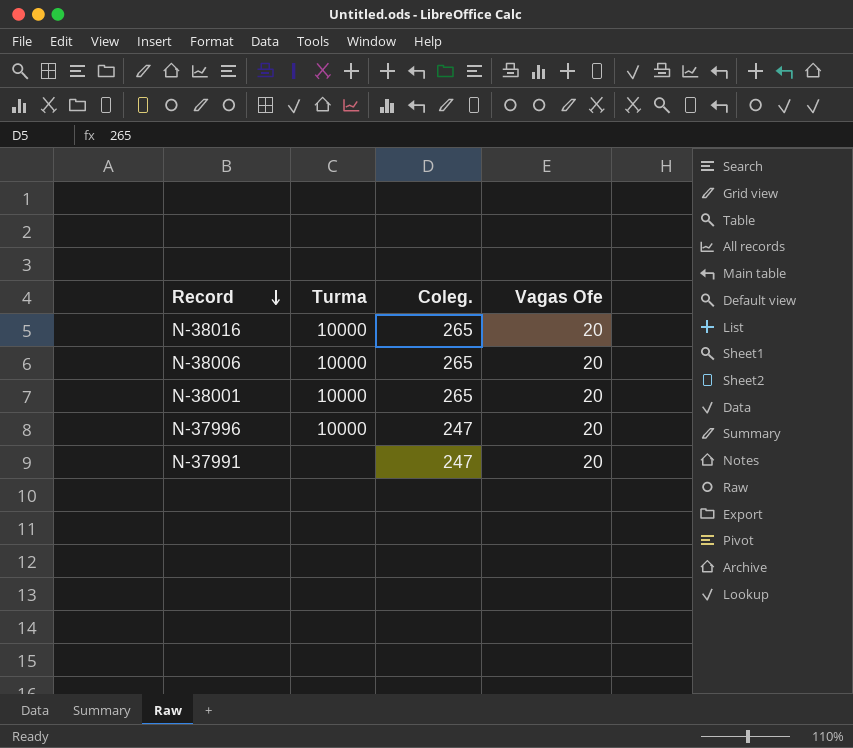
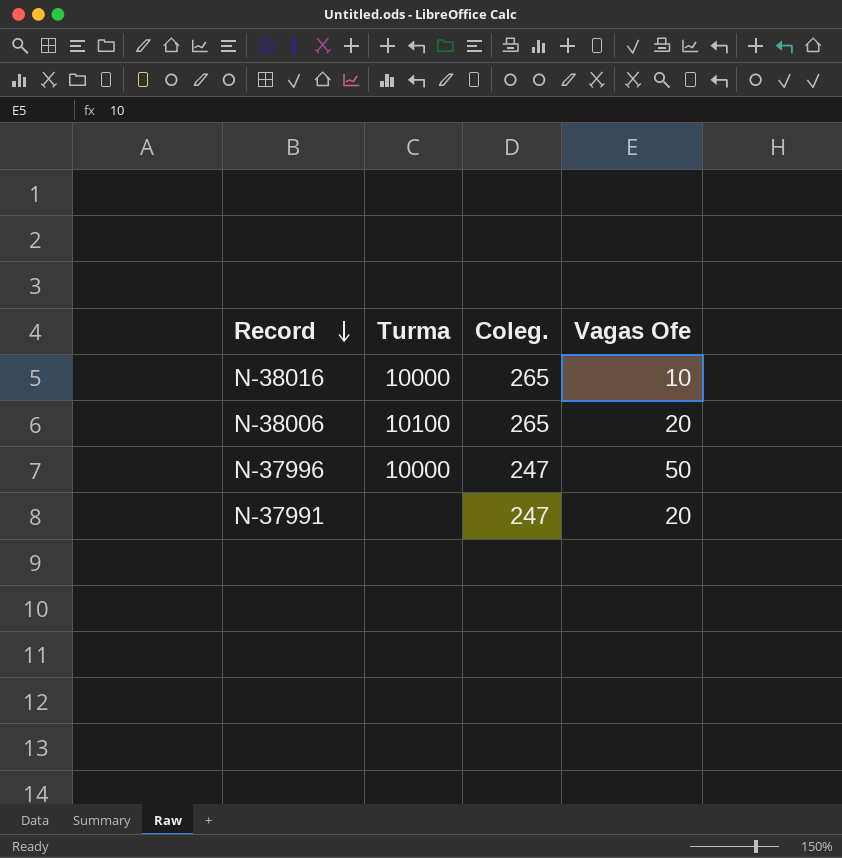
row N-38001: 10000 | 265 | 20 -> none
N-38016 | Vagas Ofe: 20 -> 10
N-38006 | Turma: 10000 -> 10100
N-37996 | Vagas Ofe: 20 -> 50

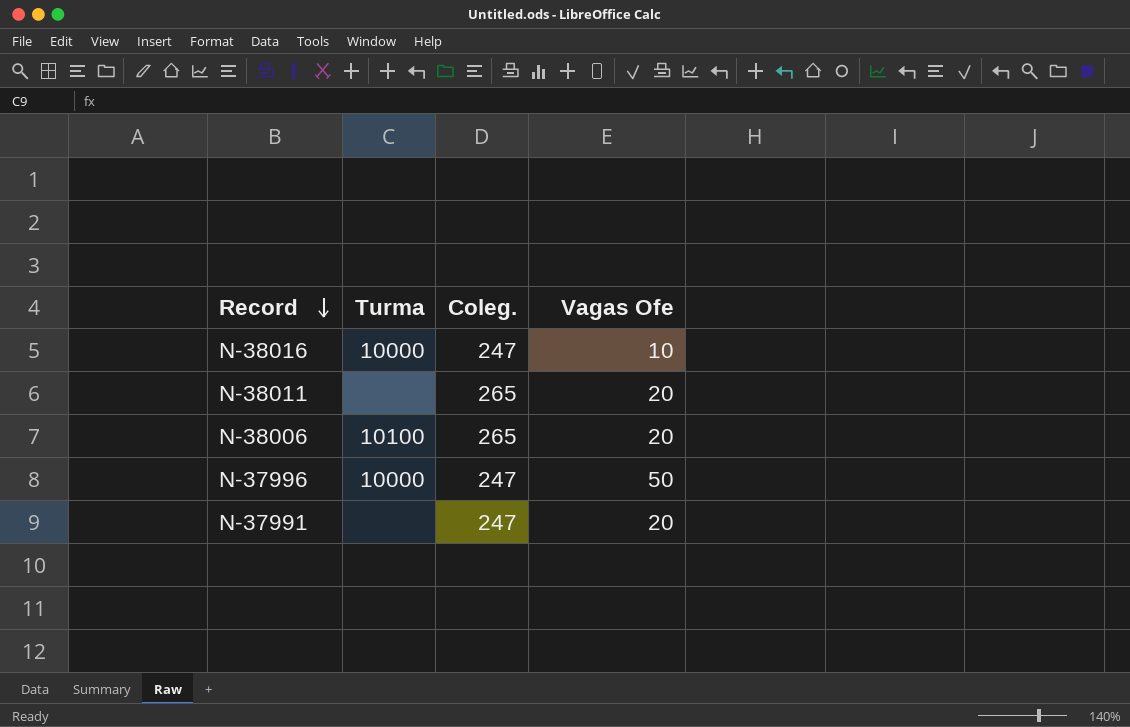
N-38016 | Coleg.: 265 -> 247
row N-38011: none -> none | 265 | 20

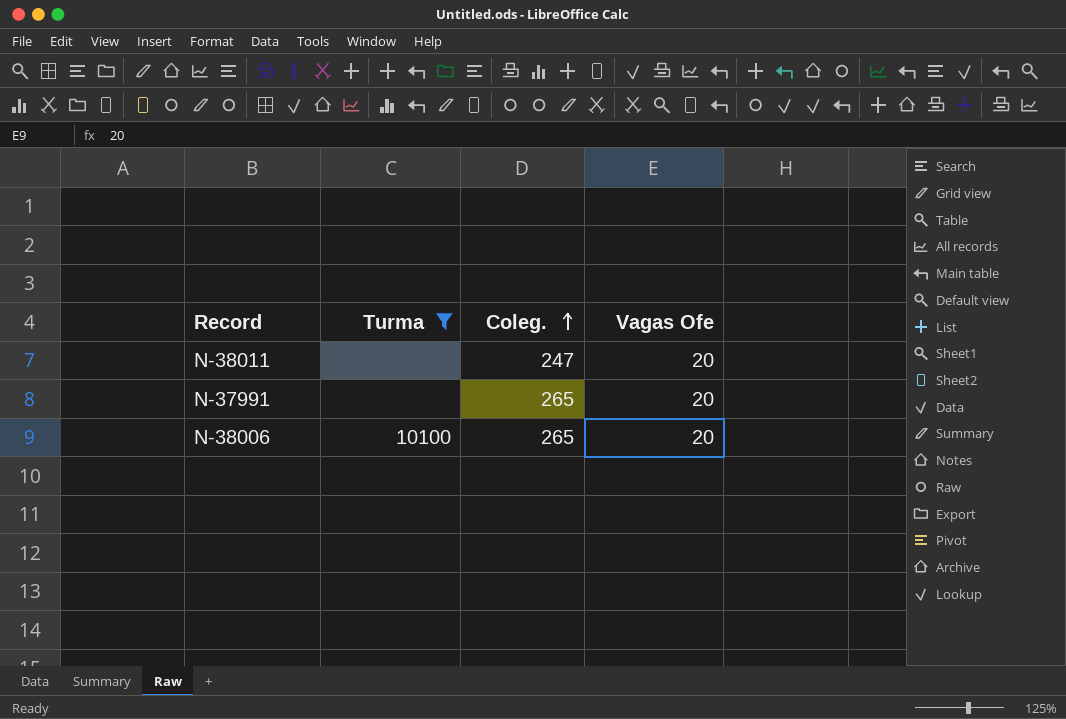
filter: none -> Turma != 10000
row order: Record descending -> Coleg. ascending
N-38011 | Coleg.: 265 -> 247
N-37991 | Coleg.: 247 -> 265

